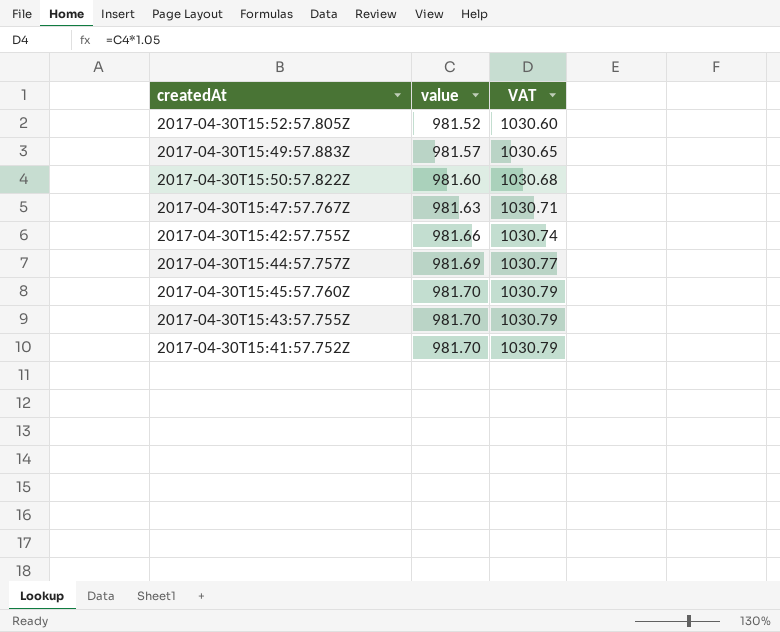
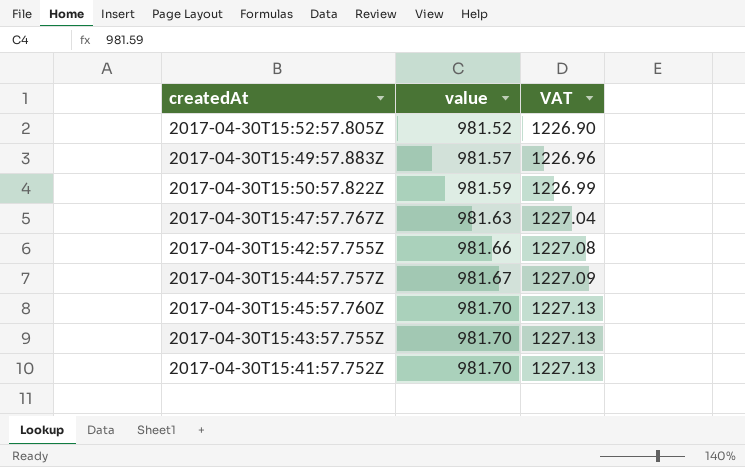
column VAT | formula: [value] * 1.05 -> [value] * 1.25
2017-04-30T15:50:57.822Z | value: 981.60 -> 981.59
2017-04-30T15:44:57.757Z | value: 981.69 -> 981.67

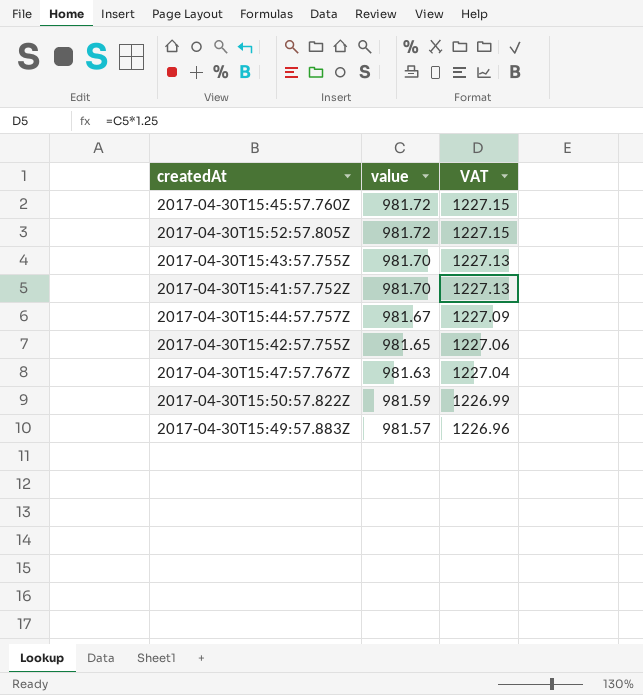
row order: value ascending -> value descending
2017-04-30T15:45:57.760Z | value: 981.70 -> 981.72
2017-04-30T15:45:57.760Z | VAT: 1227.13 -> 1227.15
2017-04-30T15:52:57.805Z | value: 981.52 -> 981.72
2017-04-30T15:52:57.805Z | VAT: 1226.90 -> 1227.15
2017-04-30T15:42:57.755Z | value: 981.66 -> 981.65
2017-04-30T15:42:57.755Z | VAT: 1227.08 -> 1227.06

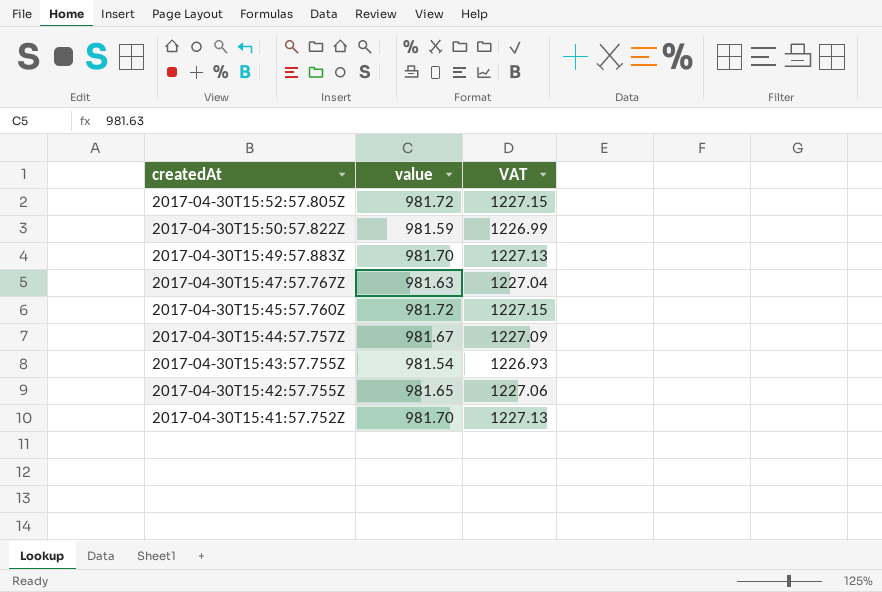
row order: value descending -> createdAt descending
2017-04-30T15:49:57.883Z | value: 981.57 -> 981.70
2017-04-30T15:49:57.883Z | VAT: 1226.96 -> 1227.13
2017-04-30T15:43:57.755Z | value: 981.70 -> 981.54
2017-04-30T15:43:57.755Z | VAT: 1227.13 -> 1226.93

